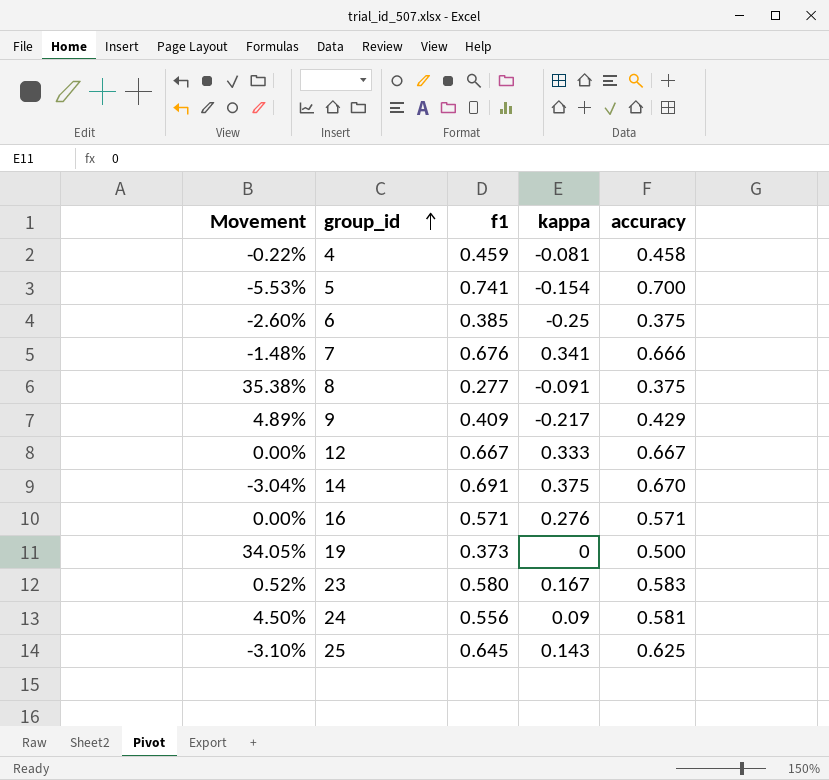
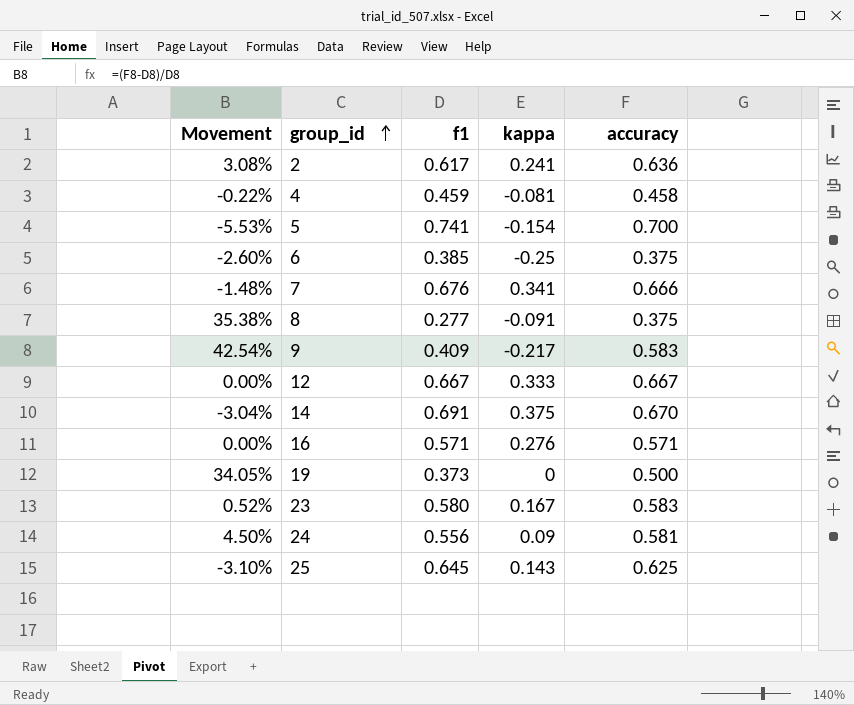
row 2: none -> 3.08% | 0.617 | 0.241 | 0.636
9 | Movement: 4.89% -> 42.54%
9 | accuracy: 0.429 -> 0.583

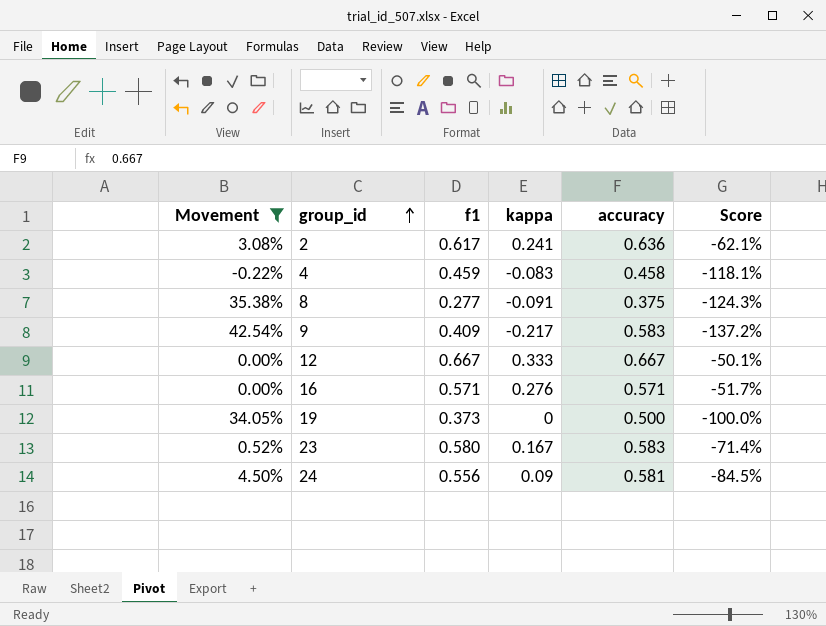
filter: none -> Movement >= -0.22%
column Score | formula: none -> ([kappa] - [accuracy]) / [accuracy]
4 | kappa: -0.081 -> -0.083

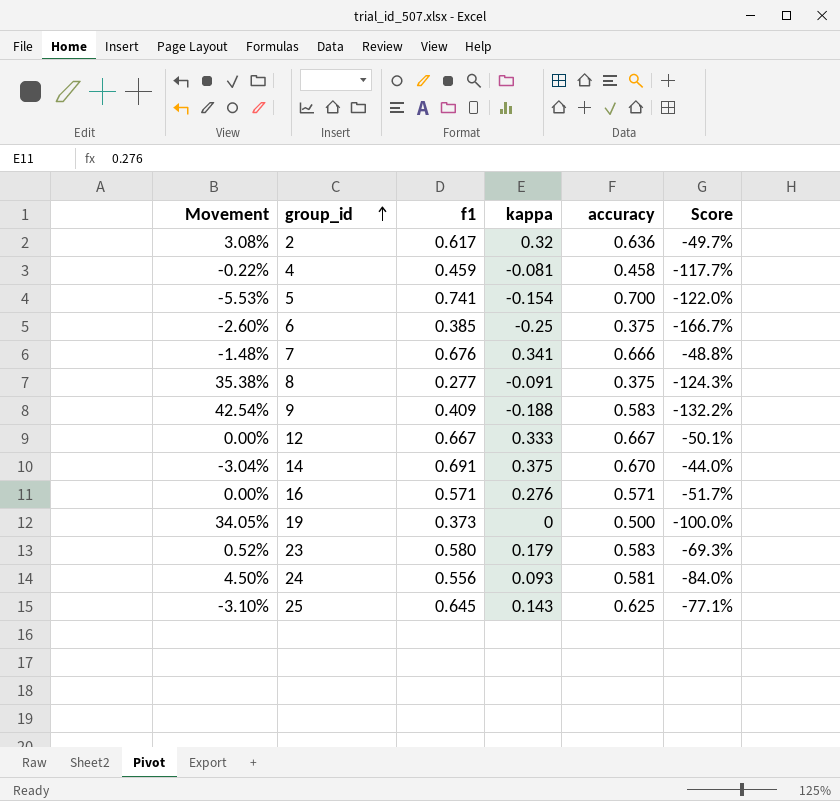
filter: Movement >= -0.22% -> none
2 | kappa: 0.241 -> 0.32
2 | Score: -62.1% -> -49.7%
4 | kappa: -0.083 -> -0.081
4 | Score: -118.1% -> -117.7%
9 | kappa: -0.217 -> -0.188
9 | Score: -137.2% -> -132.2%
23 | kappa: 0.167 -> 0.179
23 | Score: -71.4% -> -69.3%
24 | kappa: 0.09 -> 0.093
24 | Score: -84.5% -> -84.0%

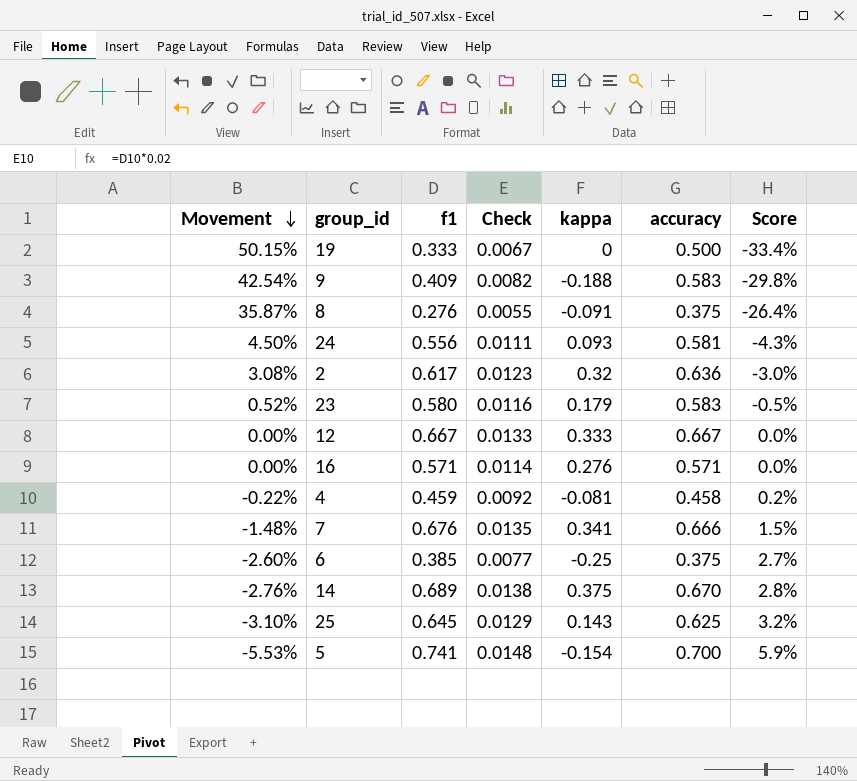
row order: group_id ascending -> Movement descending
column Check | formula: none -> [f1] * 0.02
column Score | formula: ([kappa] - [accuracy]) / [accuracy] -> ([f1] - [accuracy]) / [accuracy]
19 | Movement: 34.05% -> 50.15%
19 | f1: 0.373 -> 0.333
8 | Movement: 35.38% -> 35.87%
8 | f1: 0.277 -> 0.276
14 | Movement: -3.04% -> -2.76%
14 | f1: 0.691 -> 0.689

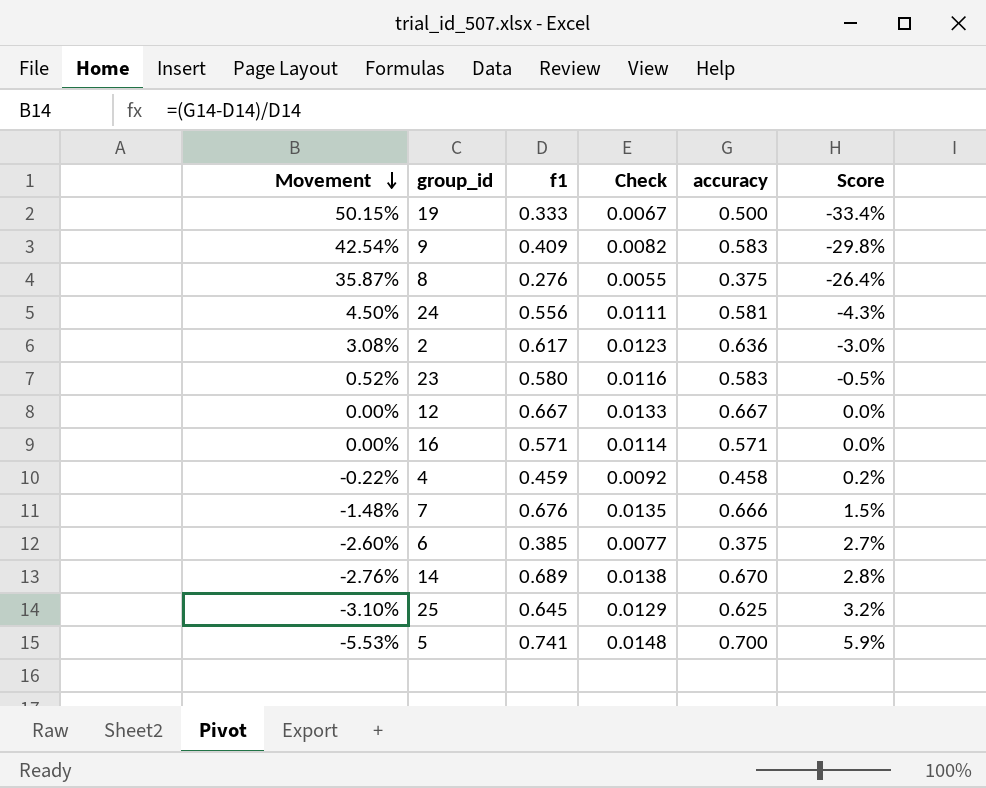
column kappa | position: 5 -> none

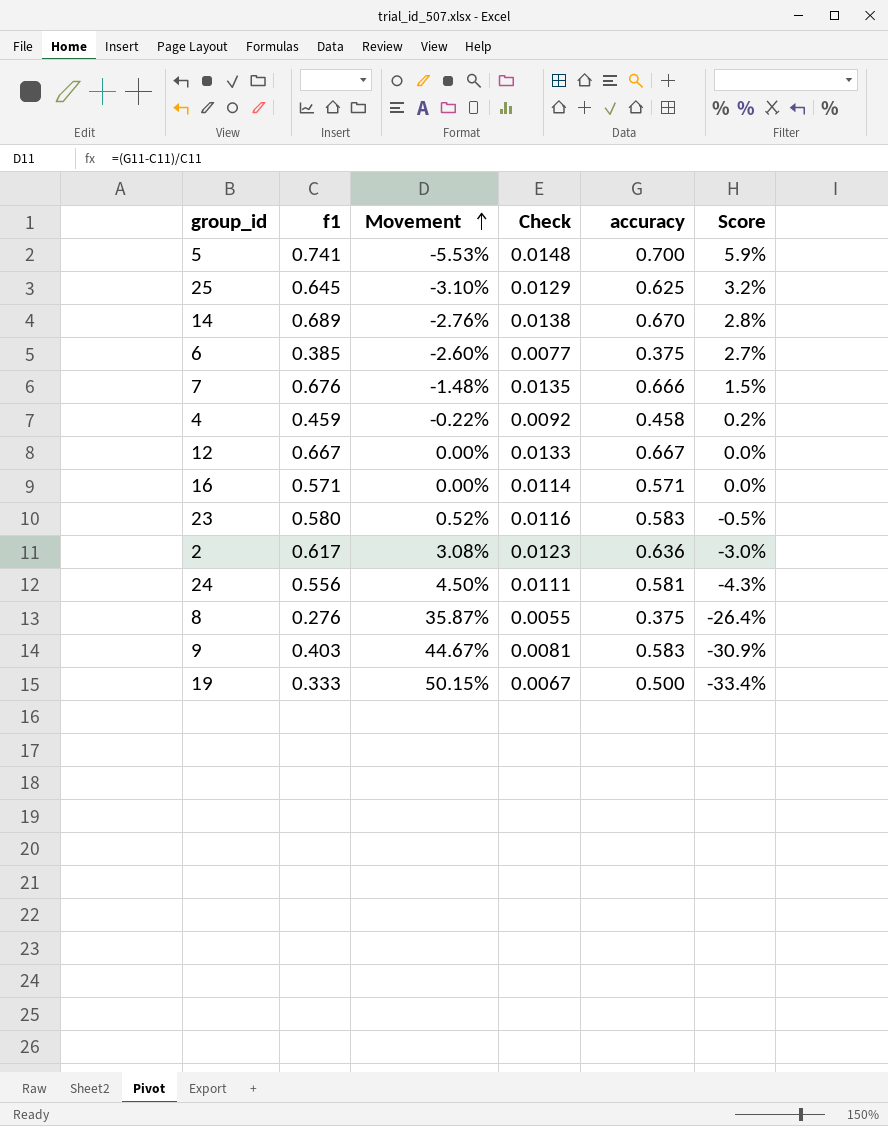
row order: Movement descending -> Movement ascending
column Movement | position: 1 -> 3
9 | f1: 0.409 -> 0.403
9 | Movement: 42.54% -> 44.67%
9 | Check: 0.0082 -> 0.0081
9 | Score: -29.8% -> -30.9%

